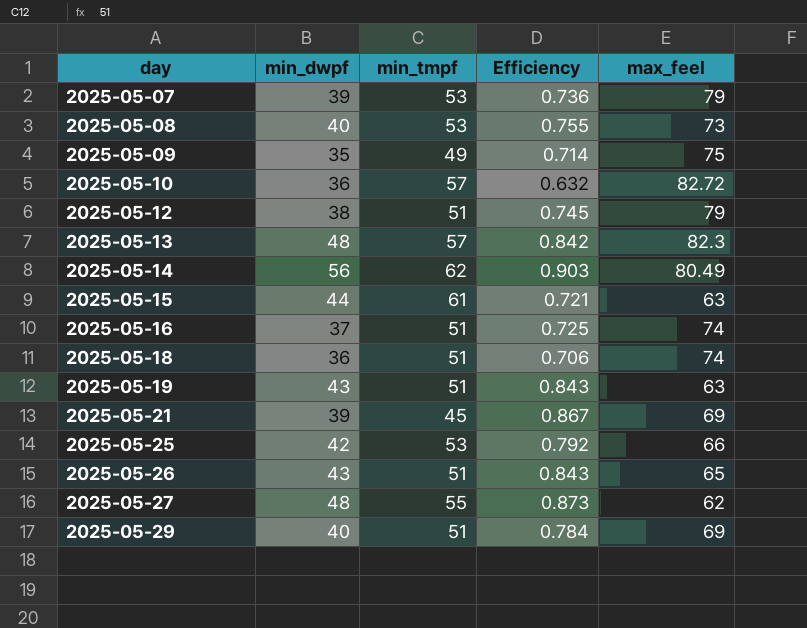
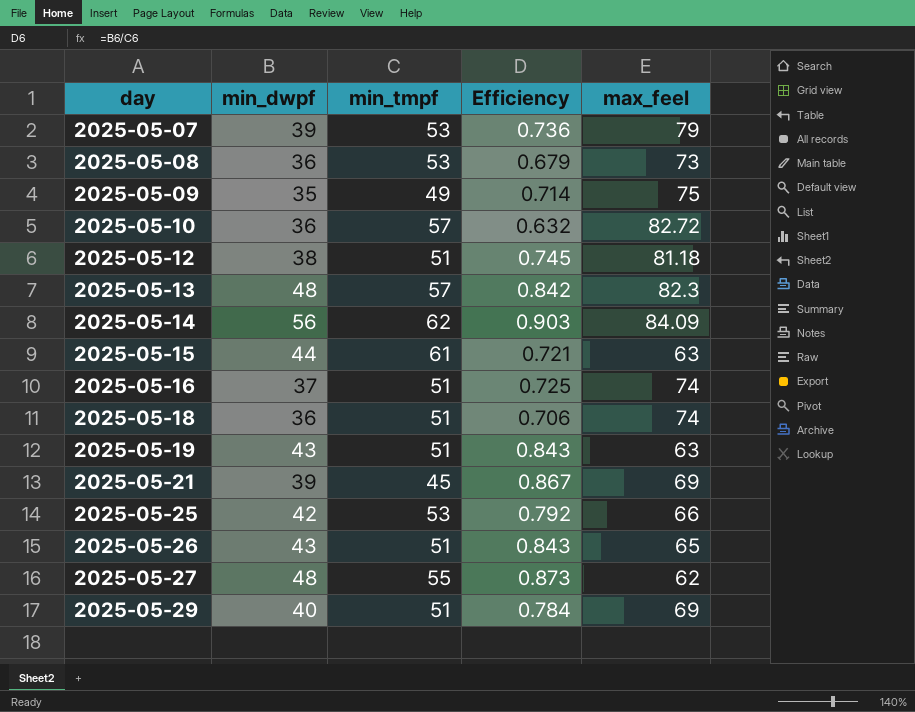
2025-05-08 | min_dwpf: 40 -> 36
2025-05-08 | Efficiency: 0.755 -> 0.679
2025-05-12 | max_feel: 79 -> 81.18
2025-05-14 | max_feel: 80.49 -> 84.09

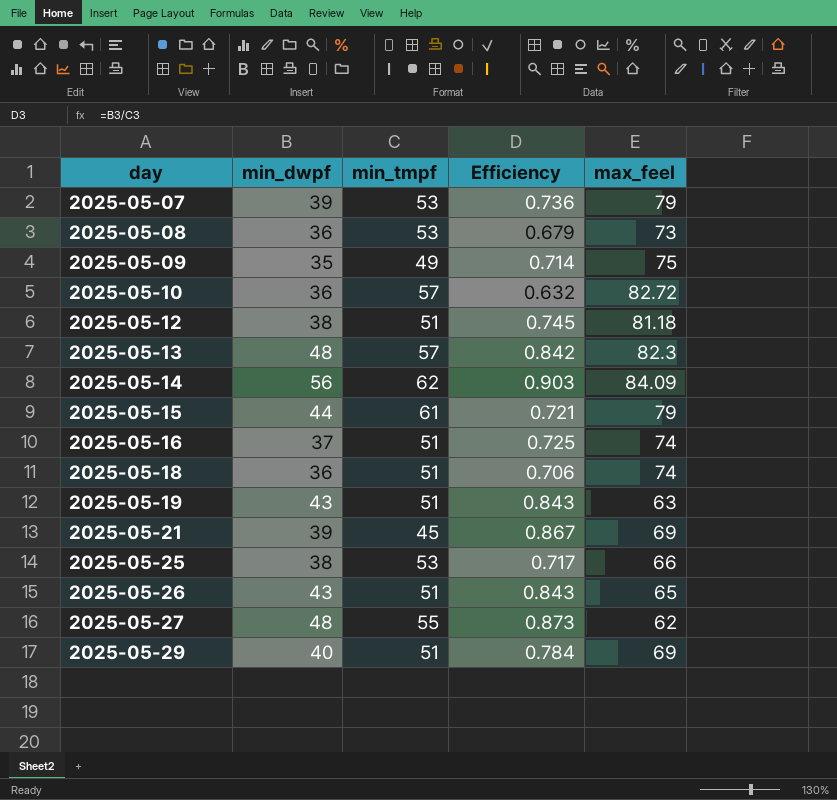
2025-05-15 | max_feel: 63 -> 79
2025-05-25 | min_dwpf: 42 -> 38
2025-05-25 | Efficiency: 0.792 -> 0.717

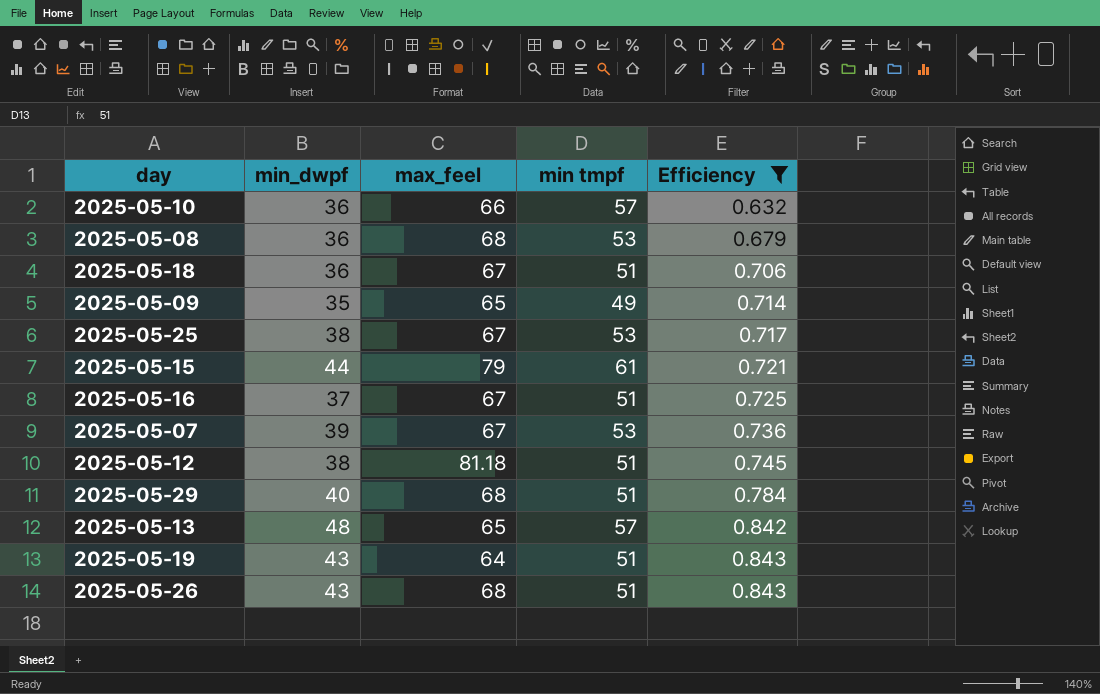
filter: none -> Efficiency <= 0.843
row order: day ascending -> Efficiency ascending
column max_feel | position: 5 -> 3
column name: min_tmpf -> min tmpf
2025-05-10 | max_feel: 82.72 -> 66
2025-05-08 | max_feel: 73 -> 68
2025-05-18 | max_feel: 74 -> 67
2025-05-09 | max_feel: 75 -> 65
2025-05-25 | max_feel: 66 -> 67
2025-05-16 | max_feel: 74 -> 67
2025-05-07 | max_feel: 79 -> 67
2025-05-29 | max_feel: 69 -> 68
2025-05-13 | max_feel: 82.3 -> 65
2025-05-19 | max_feel: 63 -> 64
2025-05-26 | max_feel: 65 -> 68

